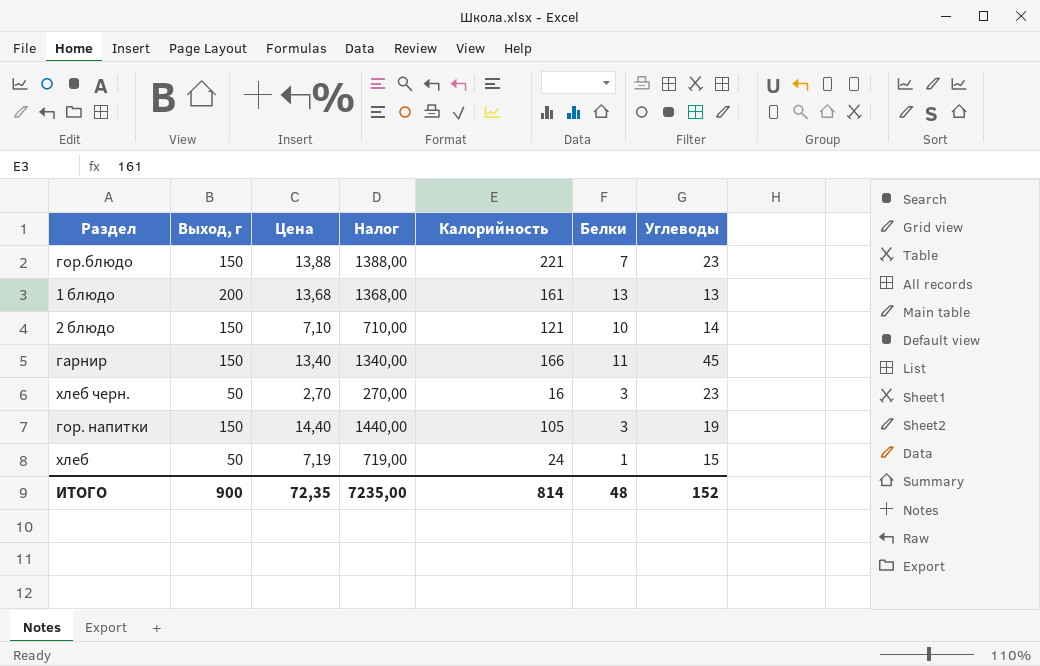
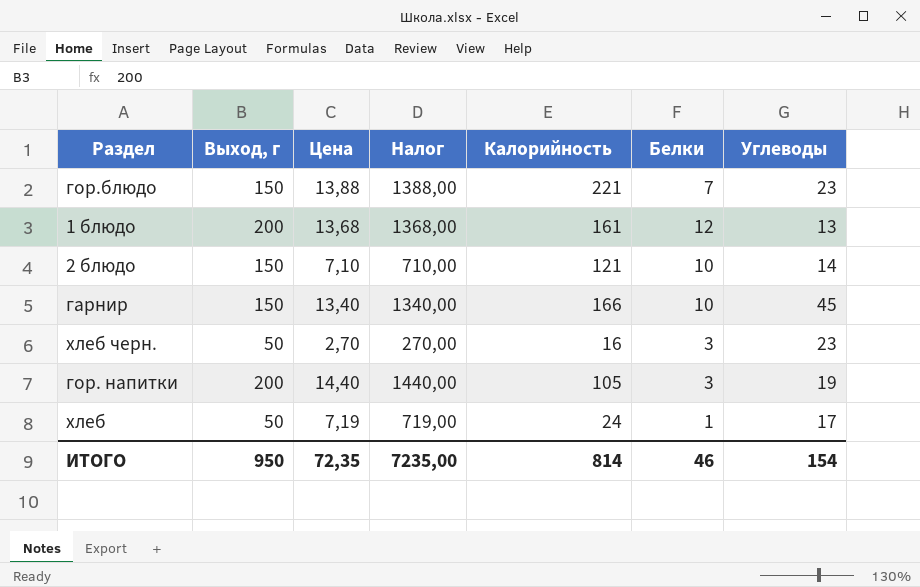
1 блюдо | Белки: 13 -> 12
гарнир | Белки: 11 -> 10
гор. напитки | Выход, г: 150 -> 200
хлеб | Углеводы: 15 -> 17
ИТОГО | Выход, г: 900 -> 950
ИТОГО | Белки: 48 -> 46
ИТОГО | Углеводы: 152 -> 154

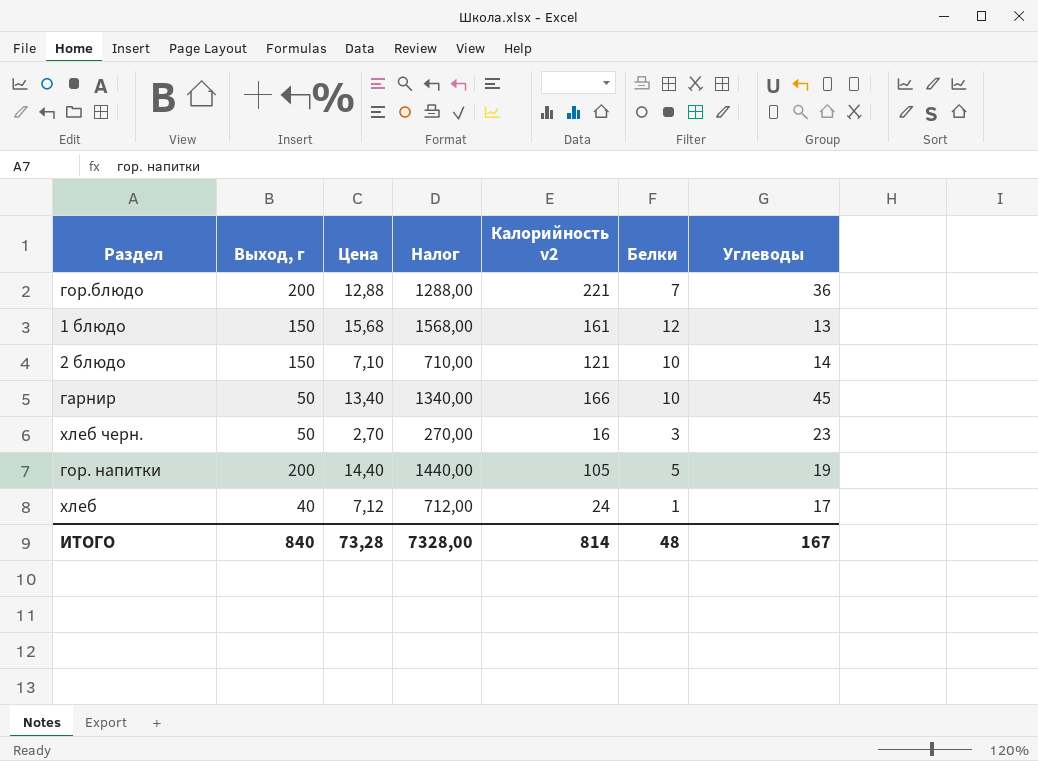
column name: Калорийность -> Калорийность v2
гор.блюдо | Выход, г: 150 -> 200
гор.блюдо | Цена: 13,88 -> 12,88
гор.блюдо | Налог: 1388,00 -> 1288,00
гор.блюдо | Углеводы: 23 -> 36
1 блюдо | Выход, г: 200 -> 150
1 блюдо | Цена: 13,68 -> 15,68
1 блюдо | Налог: 1368,00 -> 1568,00
гарнир | Выход, г: 150 -> 50
гор. напитки | Белки: 3 -> 5
хлеб | Выход, г: 50 -> 40
хлеб | Цена: 7,19 -> 7,12
хлеб | Налог: 719,00 -> 712,00
ИТОГО | Выход, г: 950 -> 840
ИТОГО | Цена: 72,35 -> 73,28
ИТОГО | Налог: 7235,00 -> 7328,00
ИТОГО | Белки: 46 -> 48
ИТОГО | Углеводы: 154 -> 167

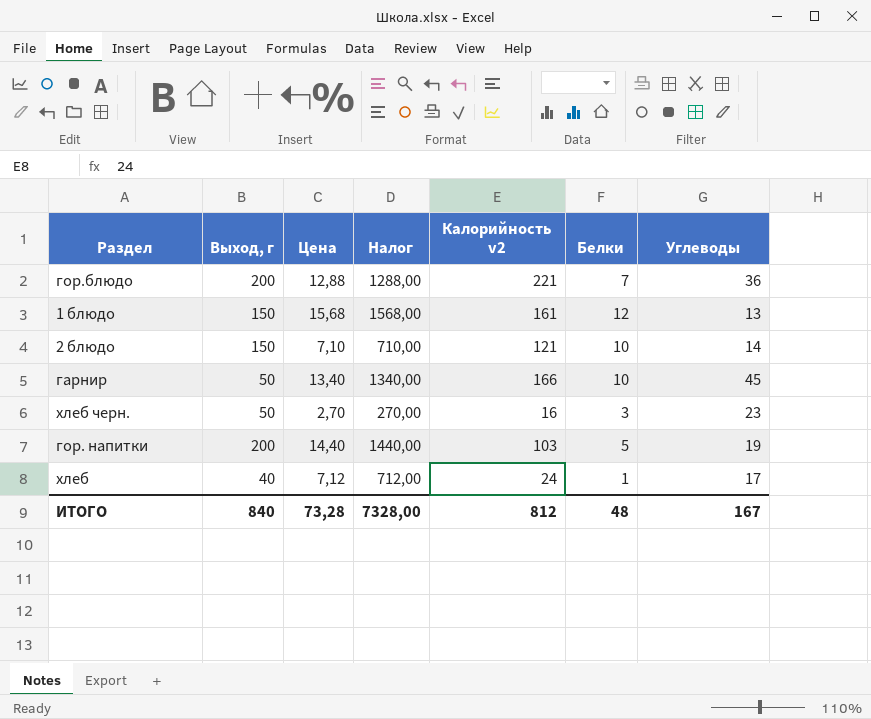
гор. напитки | Калорийность v2: 105 -> 103
ИТОГО | Калорийность v2: 814 -> 812

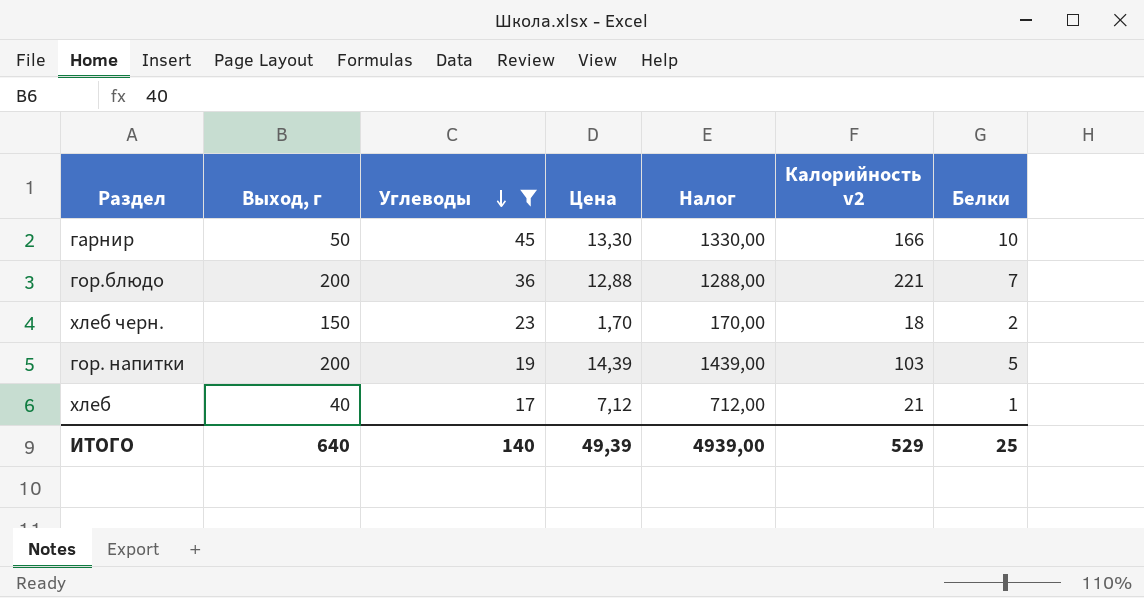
filter: none -> Углеводы >= 17
row order: none -> Углеводы descending
column Углеводы | position: 7 -> 3
гарнир | Цена: 13,40 -> 13,30
гарнир | Налог: 1340,00 -> 1330,00
хлеб черн. | Выход, г: 50 -> 150
хлеб черн. | Цена: 2,70 -> 1,70
хлеб черн. | Налог: 270,00 -> 170,00
хлеб черн. | Калорийность v2: 16 -> 18
хлеб черн. | Белки: 3 -> 2
гор. напитки | Цена: 14,40 -> 14,39
гор. напитки | Налог: 1440,00 -> 1439,00
хлеб | Калорийность v2: 24 -> 21
ИТОГО | Выход, г: 840 -> 640
ИТОГО | Углеводы: 167 -> 140
ИТОГО | Цена: 73,28 -> 49,39
ИТОГО | Налог: 7328,00 -> 4939,00
ИТОГО | Калорийность v2: 812 -> 529
ИТОГО | Белки: 48 -> 25

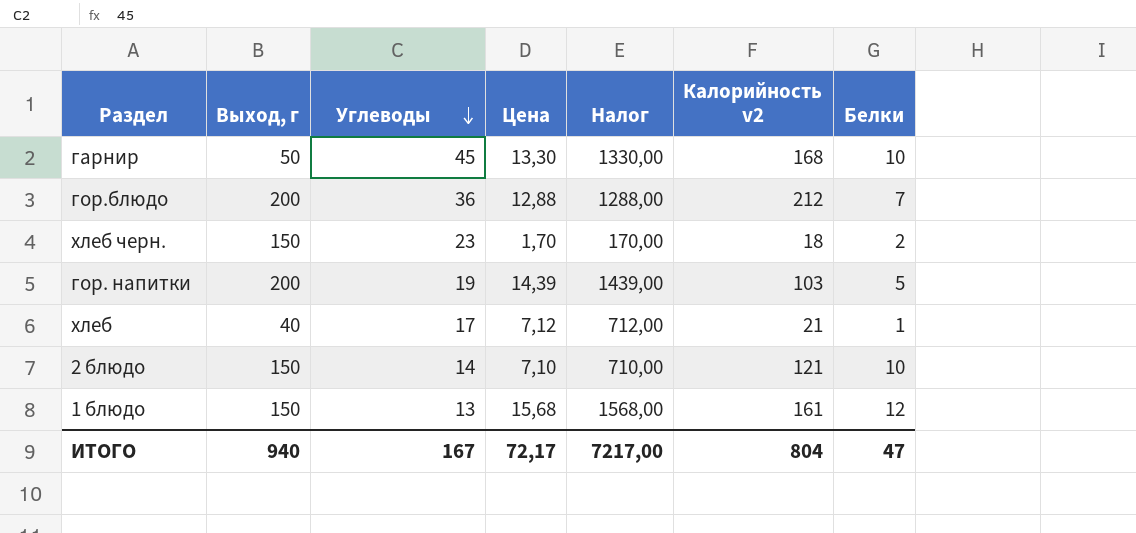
filter: Углеводы >= 17 -> none
гарнир | Калорийность v2: 166 -> 168
гор.блюдо | Калорийность v2: 221 -> 212
ИТОГО | Выход, г: 640 -> 940
ИТОГО | Углеводы: 140 -> 167
ИТОГО | Цена: 49,39 -> 72,17
ИТОГО | Налог: 4939,00 -> 7217,00
ИТОГО | Калорийность v2: 529 -> 804
ИТОГО | Белки: 25 -> 47

